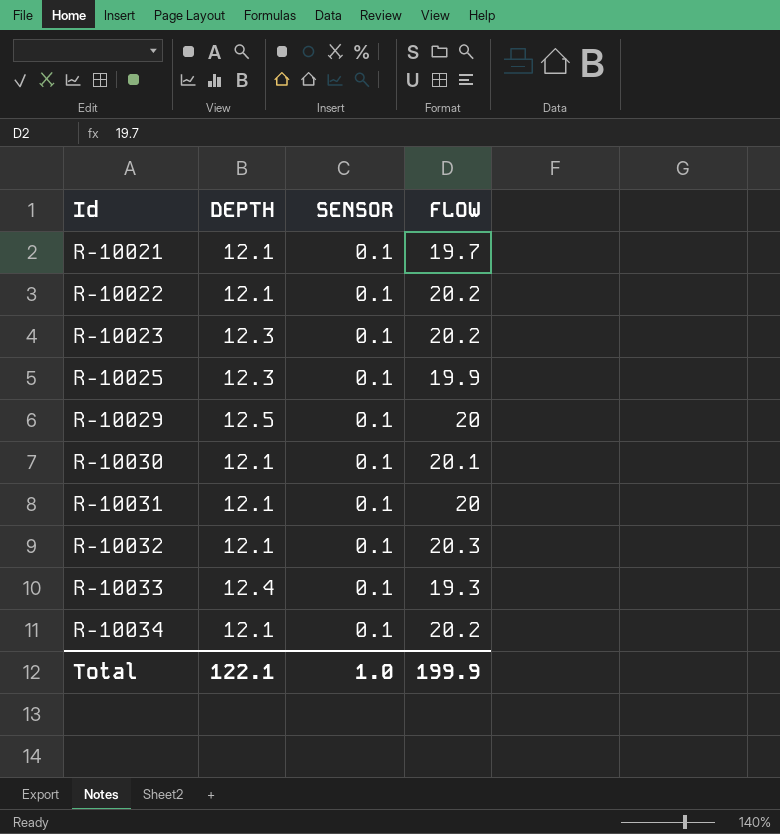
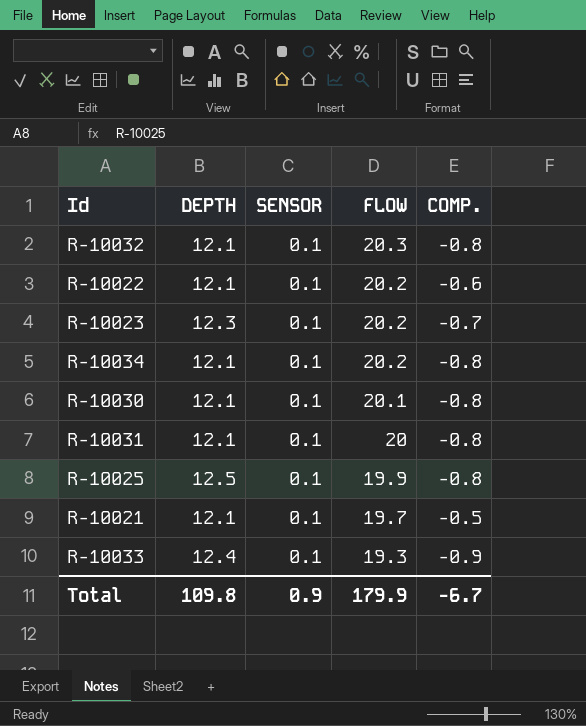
row order: Id ascending -> FLOW descending
column COMP. | position: none -> 5
row R-10029: 12.5 | 0.1 | 20 -> none
R-10025 | DEPTH: 12.3 -> 12.5
Total | DEPTH: 122.1 -> 109.8
Total | SENSOR: 1.0 -> 0.9
Total | FLOW: 199.9 -> 179.9

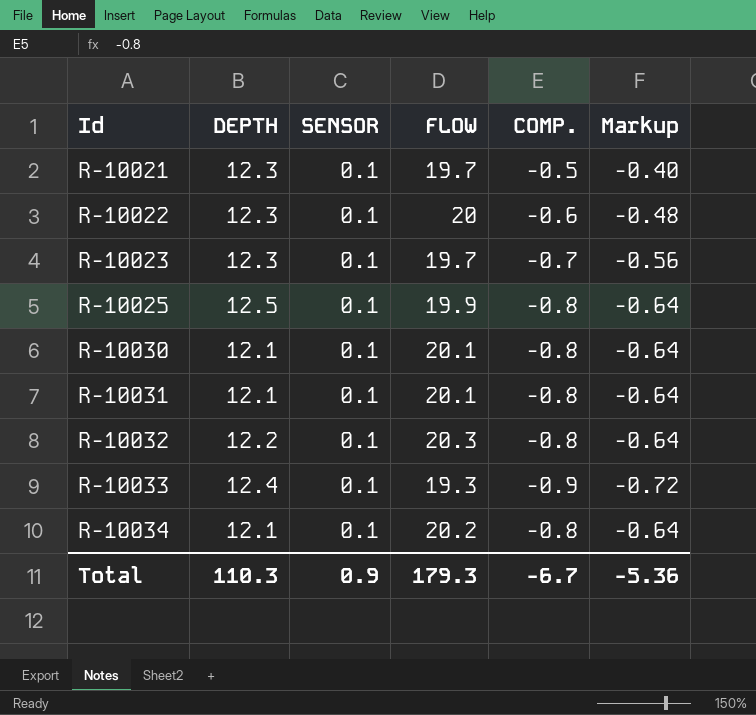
row order: FLOW descending -> Id ascending
column Markup | formula: none -> [COMP.] * 0.8
R-10021 | DEPTH: 12.1 -> 12.3
R-10022 | DEPTH: 12.1 -> 12.3
R-10022 | FLOW: 20.2 -> 20
R-10023 | FLOW: 20.2 -> 19.7
R-10031 | FLOW: 20 -> 20.1
R-10032 | DEPTH: 12.1 -> 12.2
Total | DEPTH: 109.8 -> 110.3
Total | FLOW: 179.9 -> 179.3

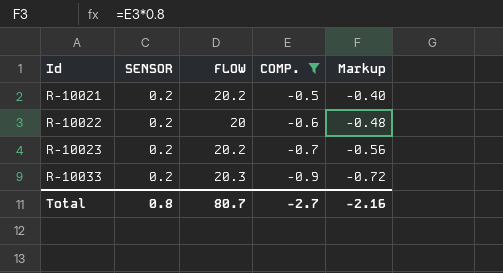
filter: none -> COMP. != -0.8
column DEPTH | position: 2 -> none
R-10021 | SENSOR: 0.1 -> 0.2
R-10021 | FLOW: 19.7 -> 20.2
R-10022 | SENSOR: 0.1 -> 0.2
R-10023 | SENSOR: 0.1 -> 0.2
R-10023 | FLOW: 19.7 -> 20.2
R-10033 | SENSOR: 0.1 -> 0.2
R-10033 | FLOW: 19.3 -> 20.3
Total | SENSOR: 0.9 -> 0.8
Total | FLOW: 179.3 -> 80.7
Total | COMP.: -6.7 -> -2.7
Total | Markup: -5.36 -> -2.16

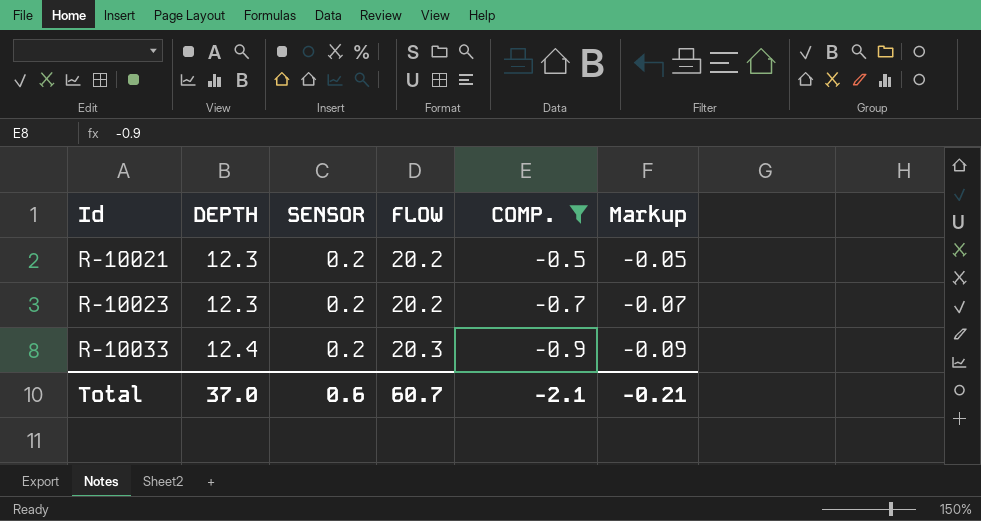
column DEPTH | position: none -> 2
column Markup | formula: [COMP.] * 0.8 -> [COMP.] * 0.1
row R-10022: 0.2 | 20 | -0.6 | -0.48 -> none
Total | SENSOR: 0.8 -> 0.6
Total | FLOW: 80.7 -> 60.7
Total | COMP.: -2.7 -> -2.1
Total | Markup: -2.16 -> -0.21

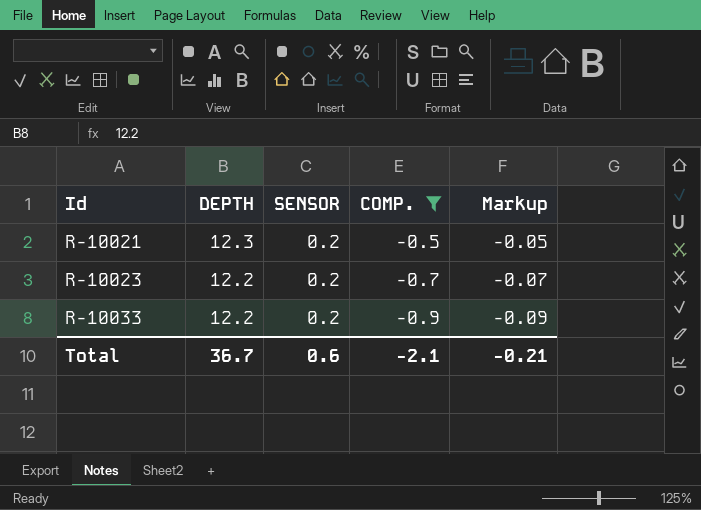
column FLOW | position: 4 -> none
R-10023 | DEPTH: 12.3 -> 12.2
R-10033 | DEPTH: 12.4 -> 12.2
Total | DEPTH: 37.0 -> 36.7

